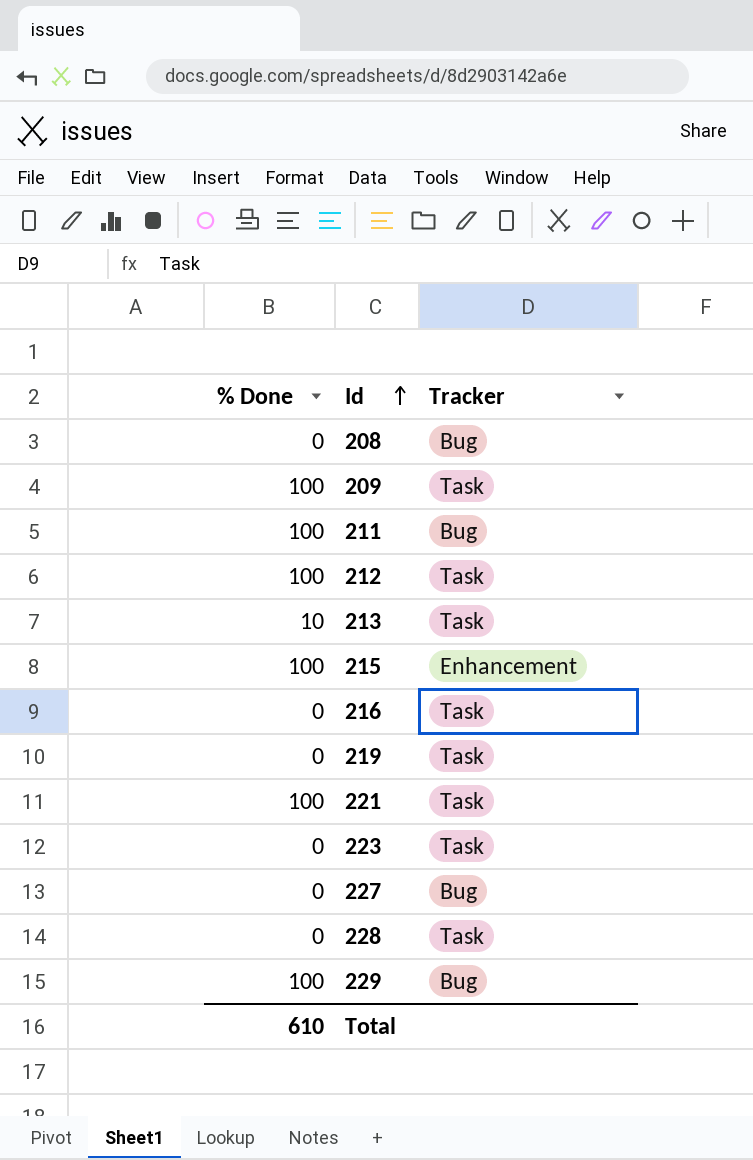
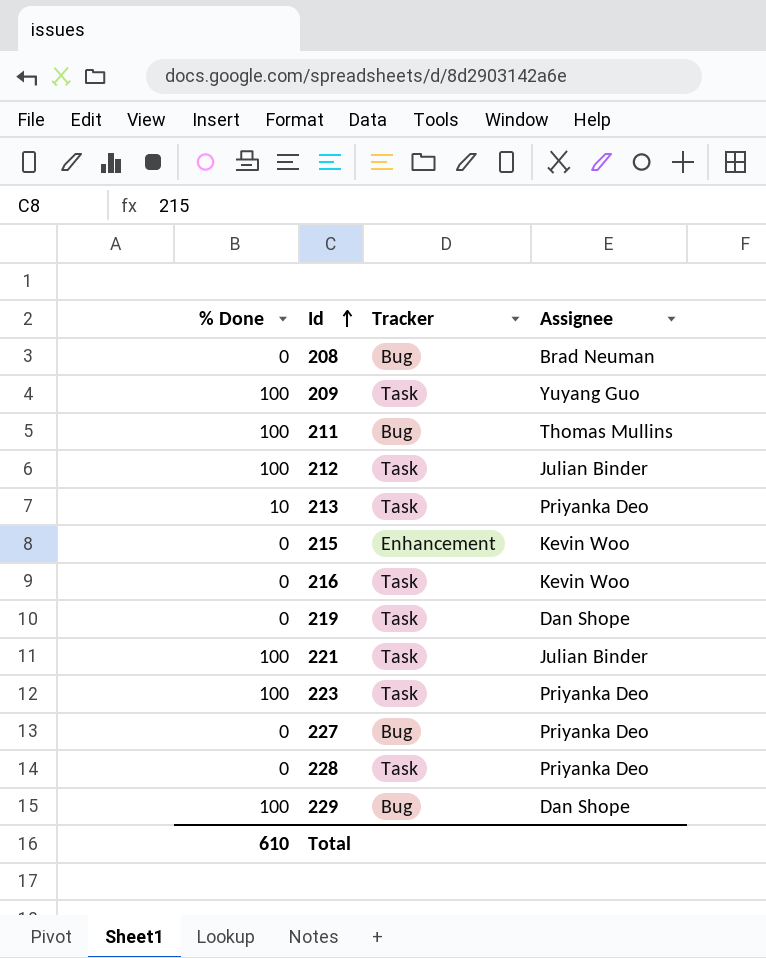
column Assignee | position: none -> 4
215 | % Done: 100 -> 0
223 | % Done: 0 -> 100

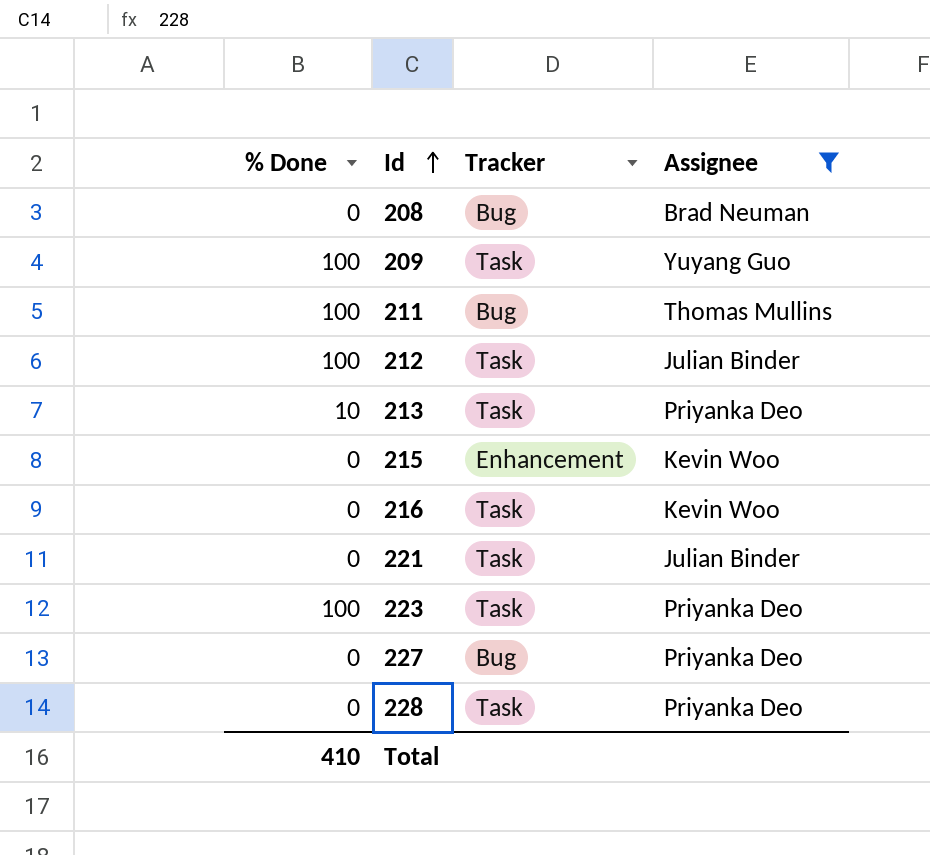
filter: none -> Assignee != Dan Shope
221 | % Done: 100 -> 0
Total | % Done: 610 -> 410

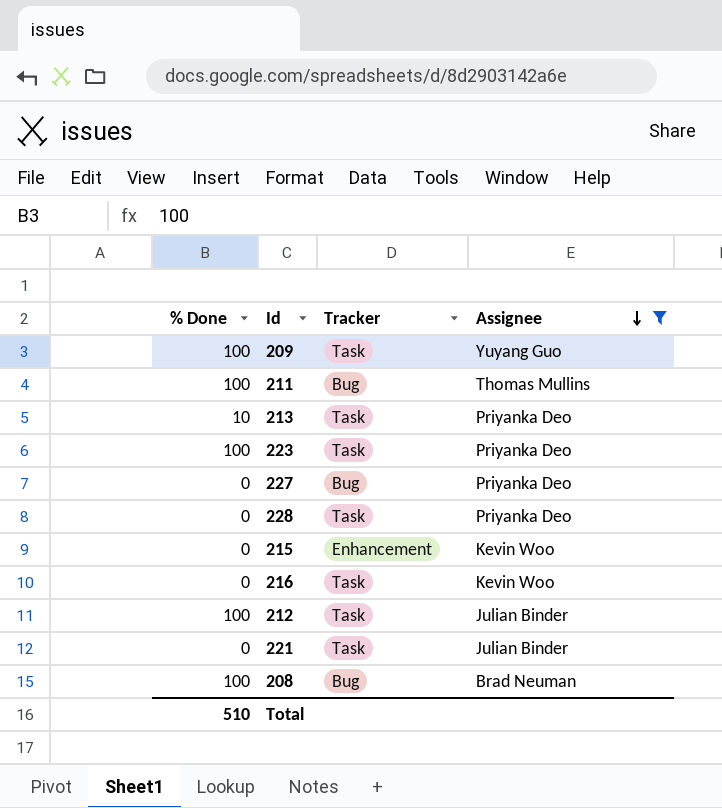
row order: Id ascending -> Assignee descending
208 | % Done: 0 -> 100
Total | % Done: 410 -> 510

